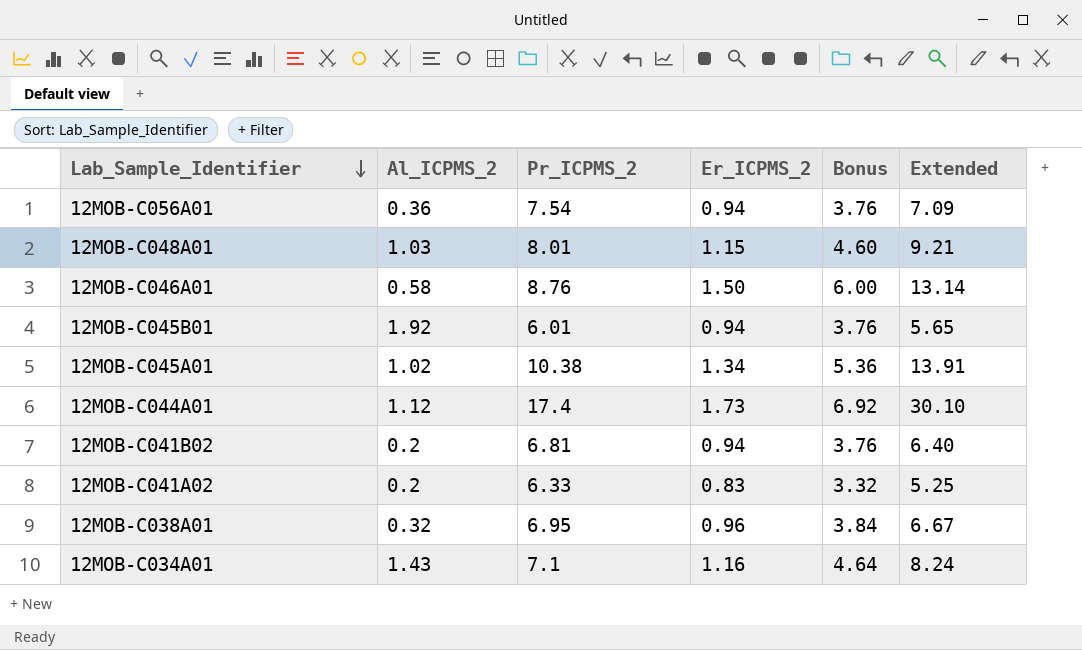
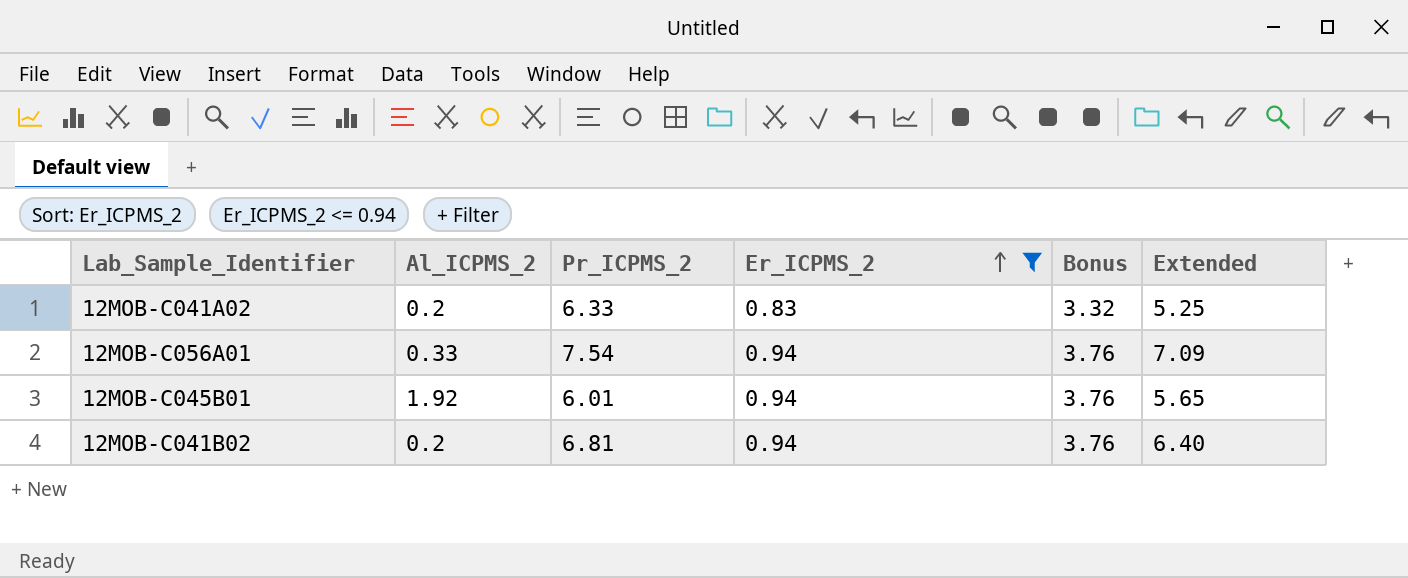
filter: none -> Er_ICPMS_2 <= 0.94
row order: Lab_Sample_Identifier descending -> Er_ICPMS_2 ascending
12MOB-C056A01 | Al_ICPMS_2: 0.36 -> 0.33

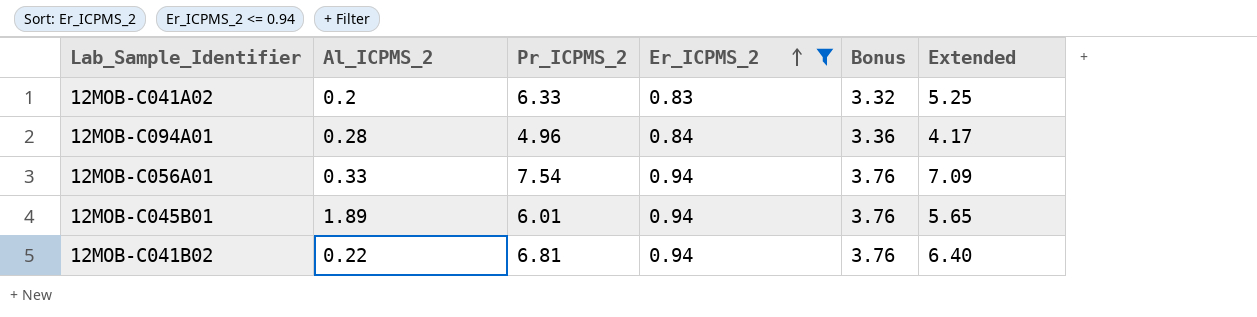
row 12MOB-C094A01: none -> 0.28 | 4.96 | 0.84 | 3.36 | 4.17
12MOB-C045B01 | Al_ICPMS_2: 1.92 -> 1.89
12MOB-C041B02 | Al_ICPMS_2: 0.2 -> 0.22

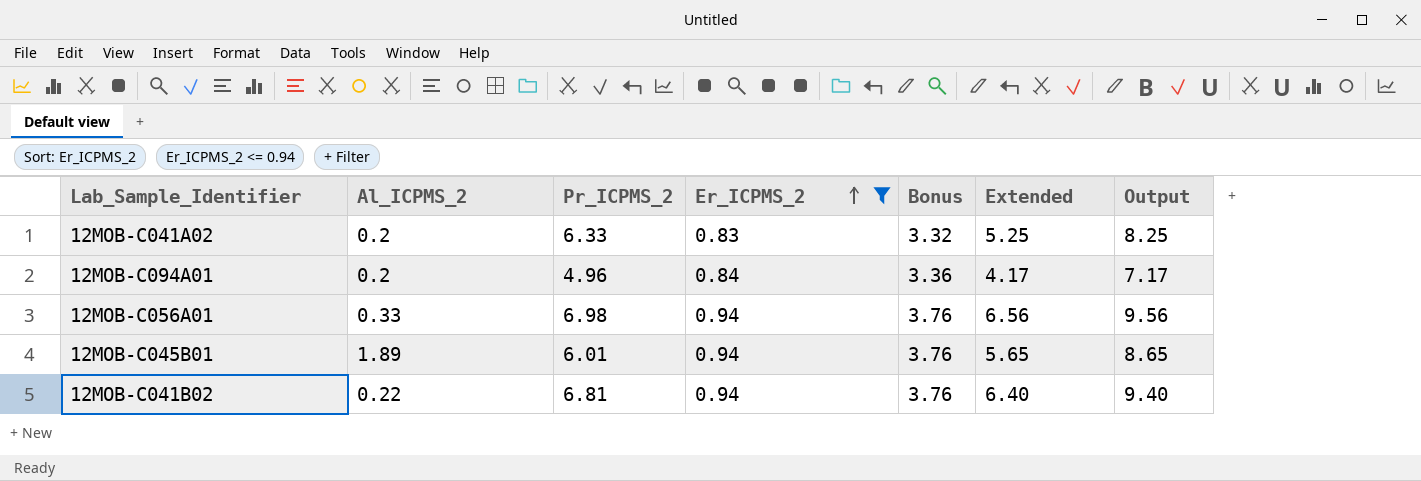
column Output | formula: none -> [Extended] + 3
12MOB-C094A01 | Al_ICPMS_2: 0.28 -> 0.2
12MOB-C056A01 | Pr_ICPMS_2: 7.54 -> 6.98
12MOB-C056A01 | Extended: 7.09 -> 6.56

